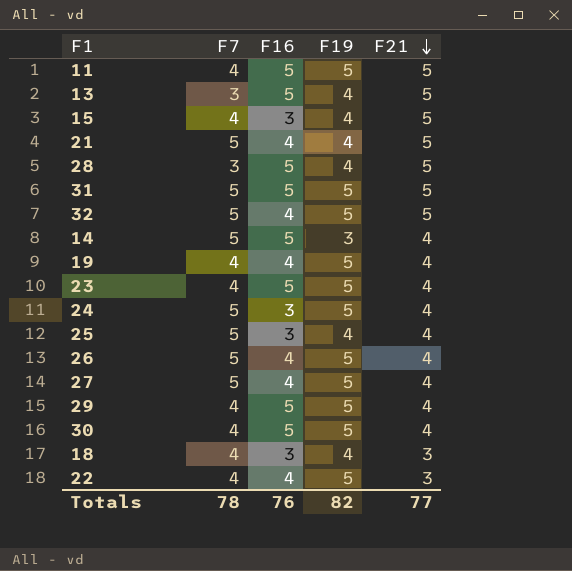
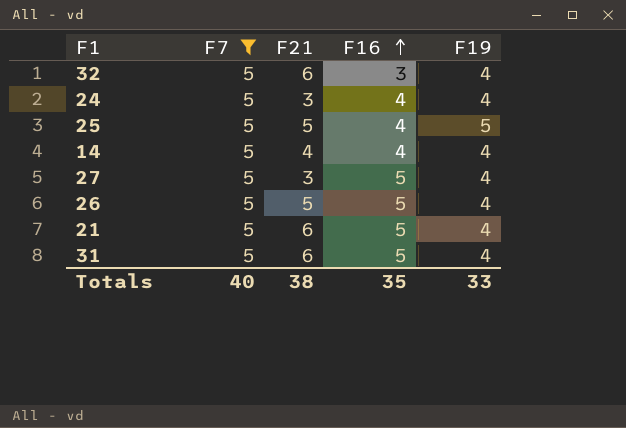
filter: none -> F7 = 5
row order: F21 descending -> F16 ascending
column F21 | position: 5 -> 3
32 | F21: 5 -> 6
32 | F16: 4 -> 3
32 | F19: 5 -> 4
24 | F21: 4 -> 3
24 | F16: 3 -> 4
24 | F19: 5 -> 4
25 | F21: 4 -> 5
25 | F16: 3 -> 4
25 | F19: 4 -> 5
14 | F16: 5 -> 4
14 | F19: 3 -> 4
27 | F21: 4 -> 3
27 | F16: 4 -> 5
27 | F19: 5 -> 4
26 | F21: 4 -> 5
26 | F16: 4 -> 5
26 | F19: 5 -> 4
21 | F21: 5 -> 6
21 | F16: 4 -> 5
31 | F21: 5 -> 6
31 | F19: 5 -> 4
Totals | F7: 78 -> 40
Totals | F21: 77 -> 38
Totals | F16: 76 -> 35
Totals | F19: 82 -> 33

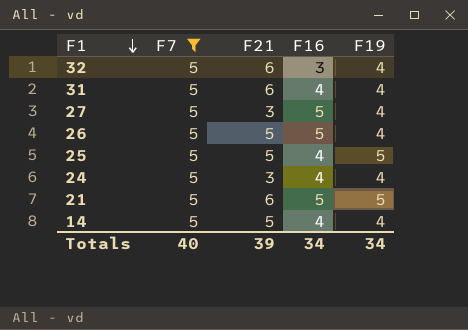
row order: F16 ascending -> F1 descending
31 | F16: 5 -> 4
21 | F19: 4 -> 5
14 | F21: 4 -> 5
Totals | F21: 38 -> 39
Totals | F16: 35 -> 34
Totals | F19: 33 -> 34

